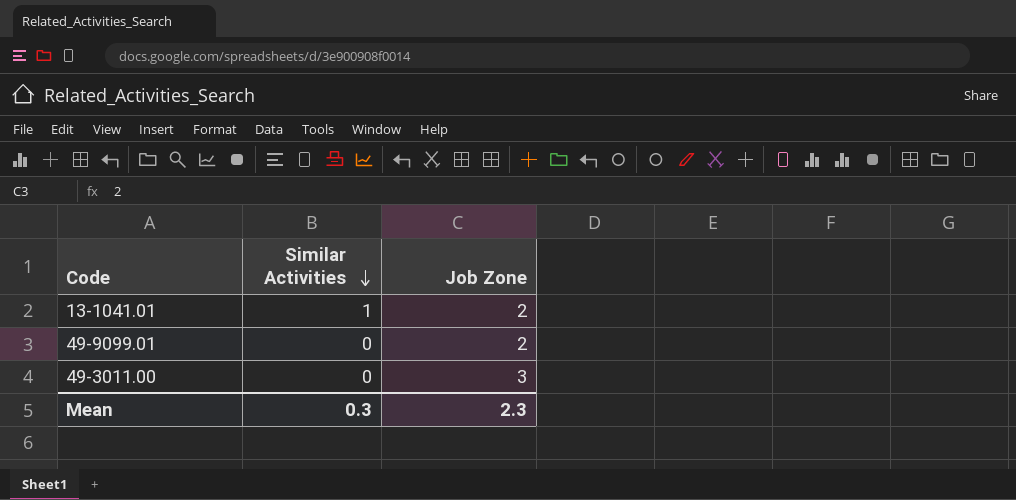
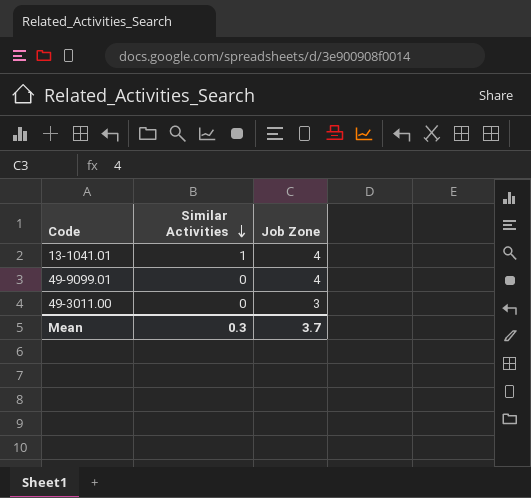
13-1041.01 | Job Zone: 2 -> 4
49-9099.01 | Job Zone: 2 -> 4
Mean | Job Zone: 2.3 -> 3.7

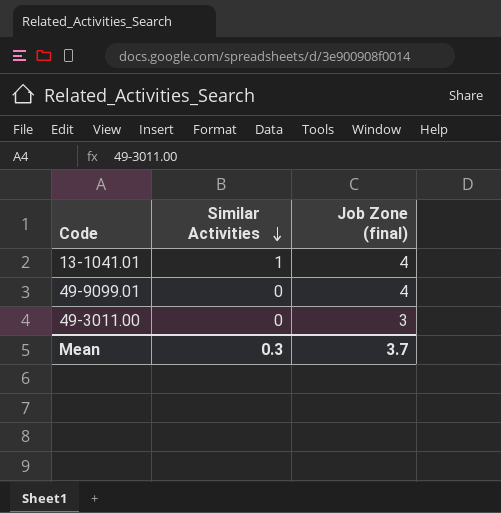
column name: Job Zone -> Job Zone (final)

